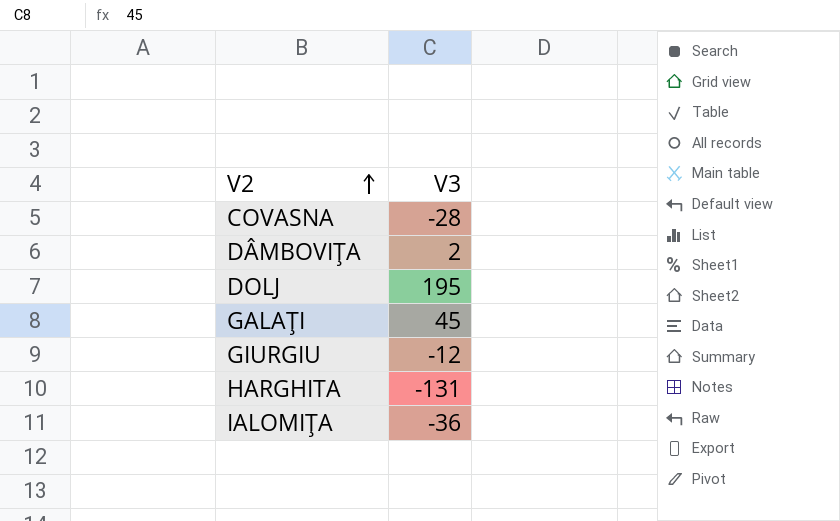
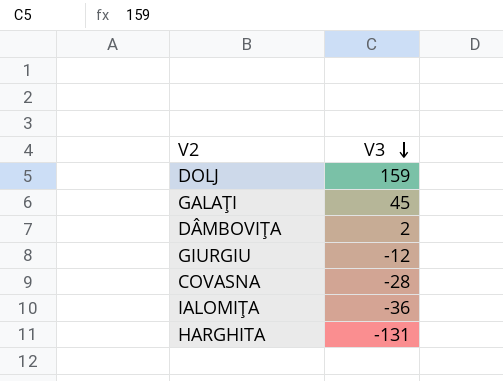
row order: V2 ascending -> V3 descending
DOLJ | V3: 195 -> 159

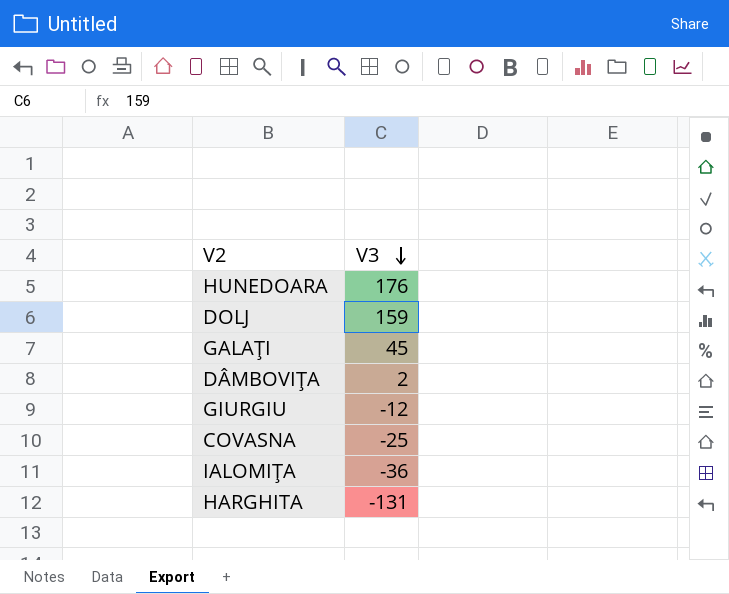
row HUNEDOARA: none -> 176
COVASNA | V3: -28 -> -25

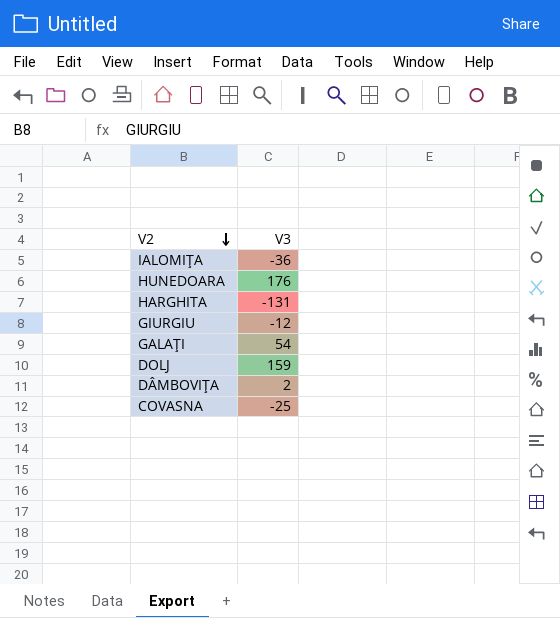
row order: V3 descending -> V2 descending
GALAŢI | V3: 45 -> 54

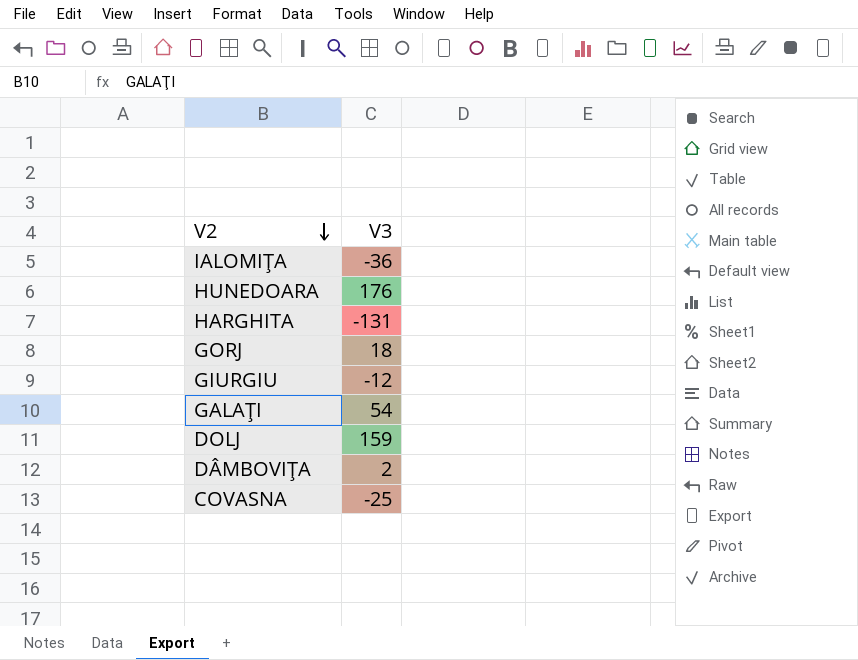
row GORJ: none -> 18

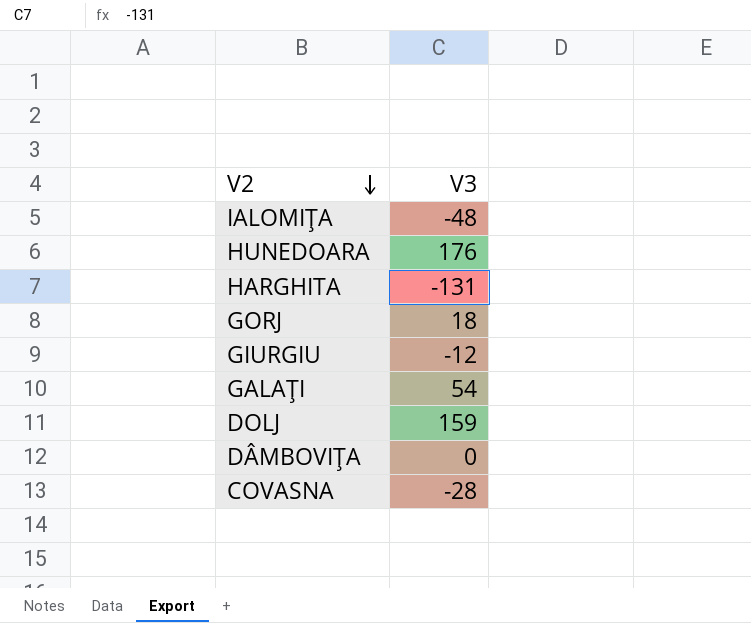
IALOMIŢA | V3: -36 -> -48
DÂMBOVIŢA | V3: 2 -> 0
COVASNA | V3: -25 -> -28

